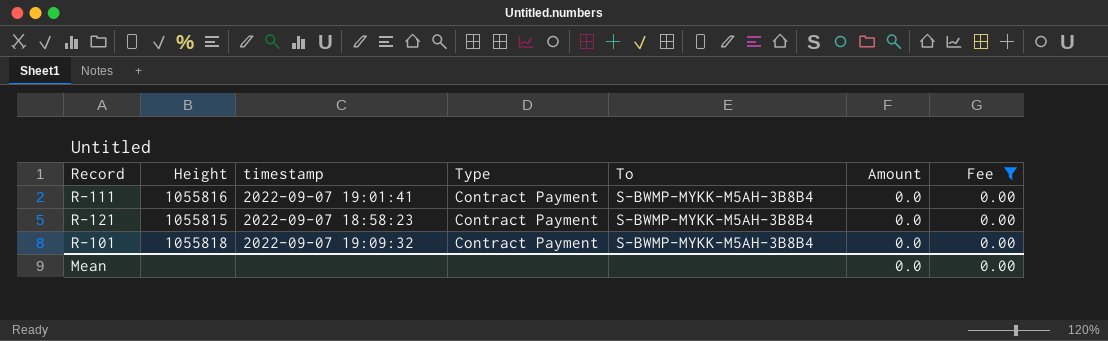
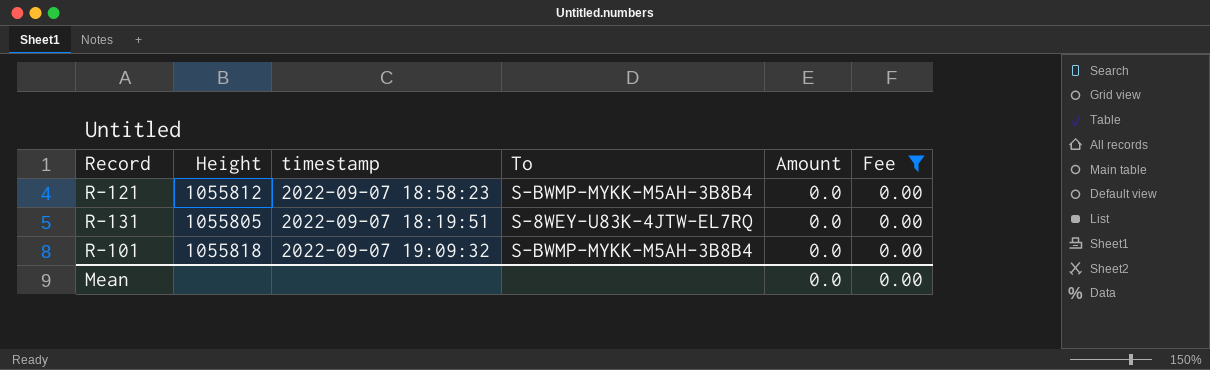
column Type | position: 4 -> none
row R-111: 1055816 | 2022-09-07 19:01:41 | Contract Payment | S-BWMP-MYKK-M5AH-3B8B4 | 0.0 | 0.00 -> none
R-121 | Height: 1055815 -> 1055812
row R-131: none -> 1055805 | 2022-09-07 18:19:51 | S-8WEY-U83K-4JTW-EL7RQ | 0.0 | 0.00

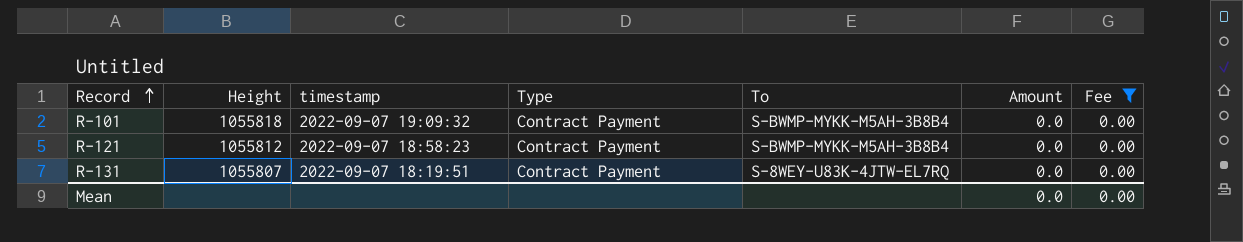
row order: none -> Record ascending
column Type | position: none -> 4
R-131 | Height: 1055805 -> 1055807

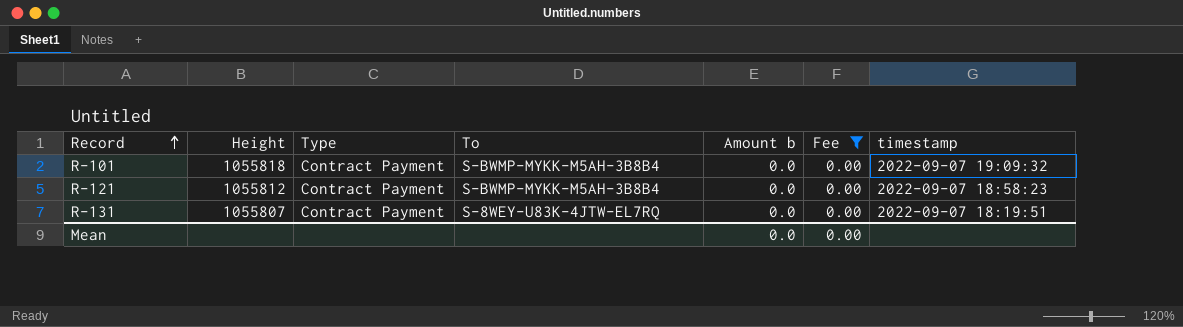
column name: Amount -> Amount b
column timestamp | position: 3 -> 7

